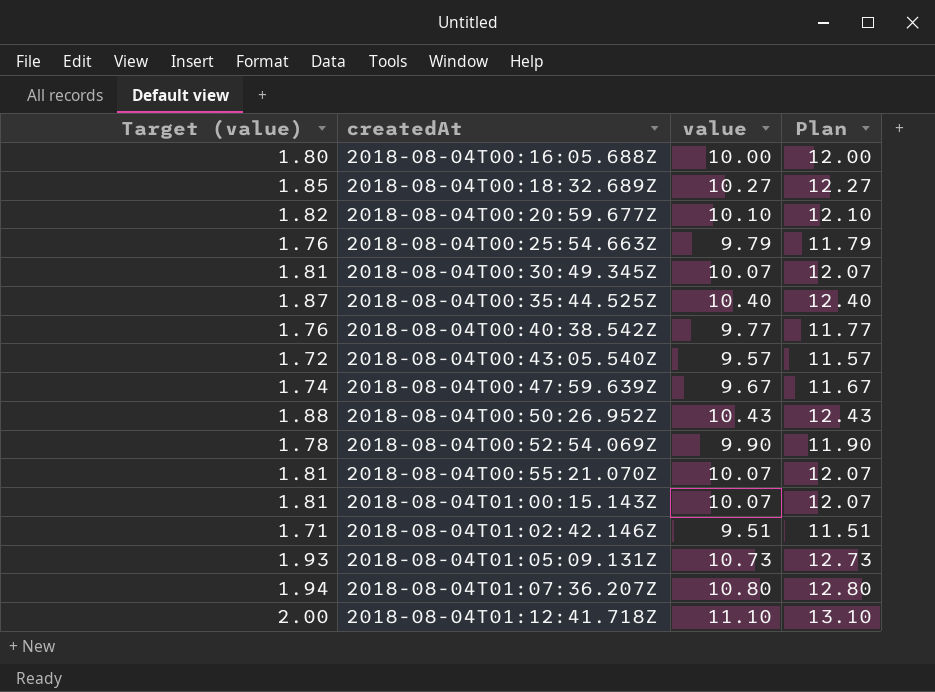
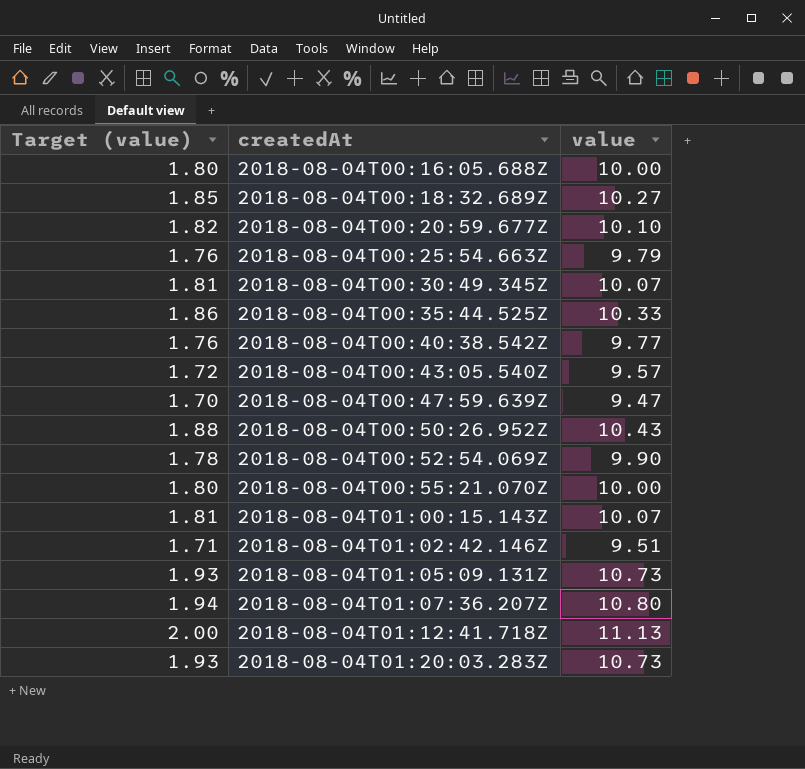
column Plan | formula: [value] + 2 -> none
2018-08-04T00:35:44.525Z | Target (value): 1.87 -> 1.86
2018-08-04T00:35:44.525Z | value: 10.40 -> 10.33
2018-08-04T00:47:59.639Z | Target (value): 1.74 -> 1.70
2018-08-04T00:47:59.639Z | value: 9.67 -> 9.47
2018-08-04T00:55:21.070Z | Target (value): 1.81 -> 1.80
2018-08-04T00:55:21.070Z | value: 10.07 -> 10.00
2018-08-04T01:12:41.718Z | value: 11.10 -> 11.13
row 2018-08-04T01:20:03.283Z: none -> 1.93 | 10.73

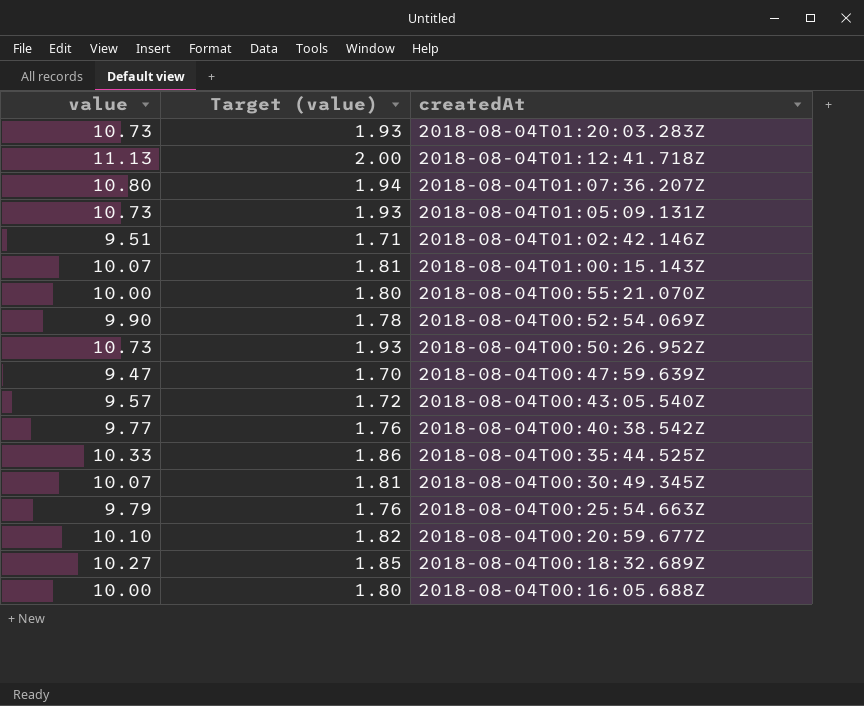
row order: createdAt ascending -> createdAt descending
column value | position: 3 -> 1
2018-08-04T00:50:26.952Z | value: 10.43 -> 10.73
2018-08-04T00:50:26.952Z | Target (value): 1.88 -> 1.93

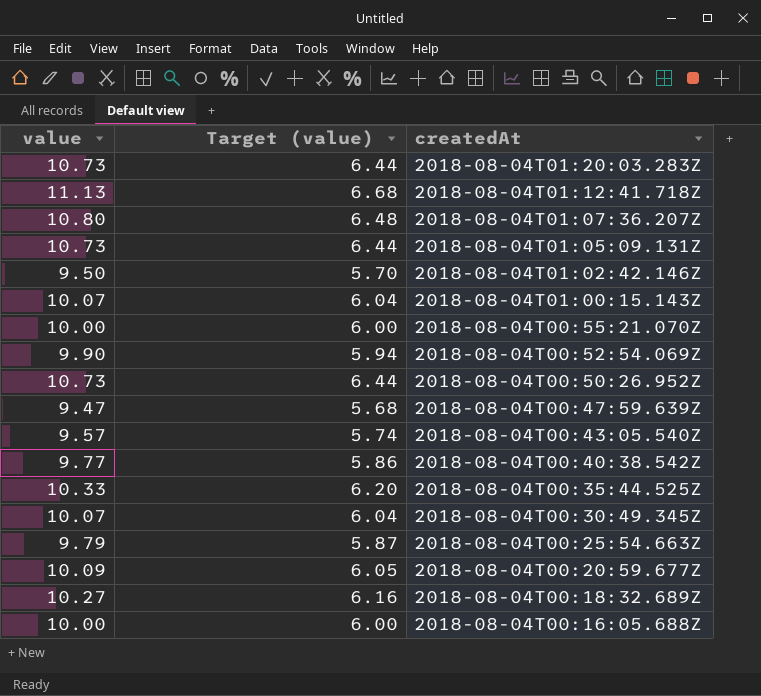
column Target (value) | formula: [value] * 0.18 -> [value] * 0.6
2018-08-04T01:02:42.146Z | value: 9.51 -> 9.50
2018-08-04T00:20:59.677Z | value: 10.10 -> 10.09

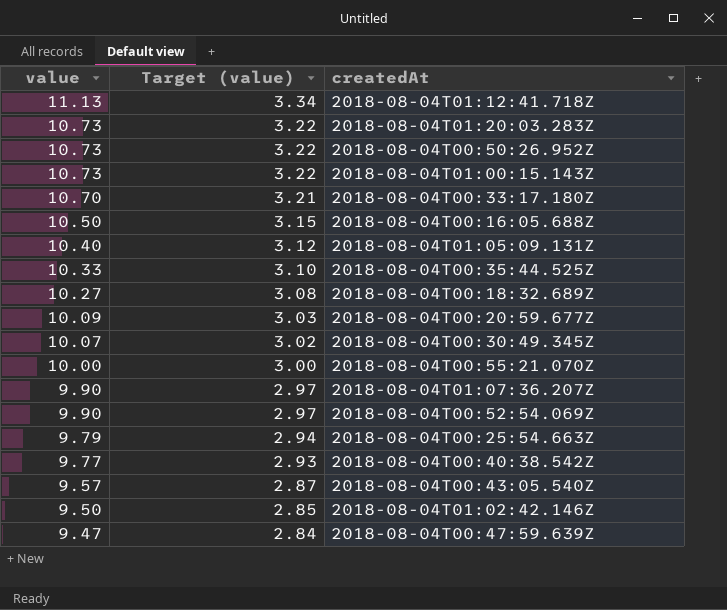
row order: createdAt descending -> value descending
column Target (value) | formula: [value] * 0.6 -> [value] * 0.3
2018-08-04T01:00:15.143Z | value: 10.07 -> 10.73
row 2018-08-04T00:33:17.180Z: none -> 10.70 | 3.21
2018-08-04T00:16:05.688Z | value: 10.00 -> 10.50
2018-08-04T01:05:09.131Z | value: 10.73 -> 10.40
2018-08-04T01:07:36.207Z | value: 10.80 -> 9.90

